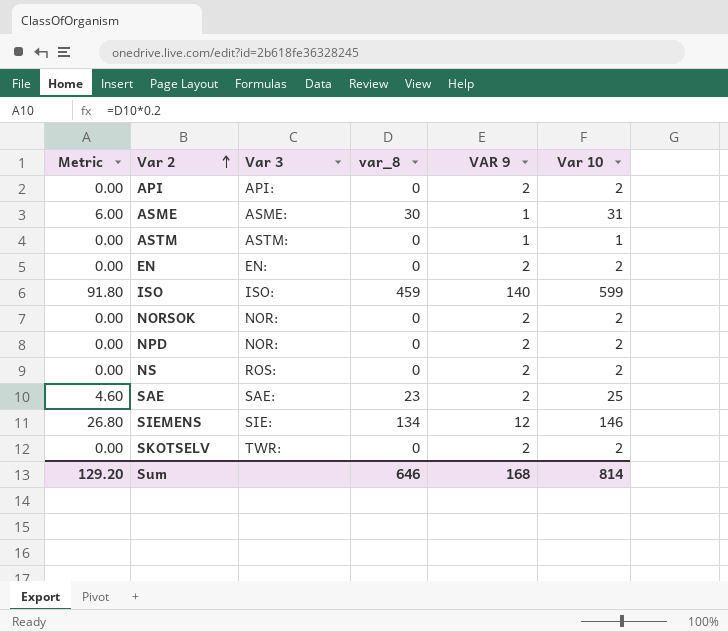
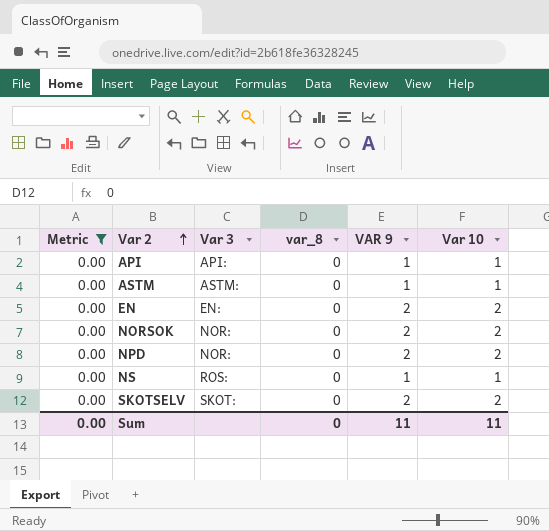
filter: none -> Metric = 0.00
API | VAR 9: 2 -> 1
API | Var 10: 2 -> 1
NS | VAR 9: 2 -> 1
NS | Var 10: 2 -> 1
SKOTSELV | Var 3: TWR: -> SKOT:
Sum | Metric: 129.20 -> 0.00
Sum | var_8: 646 -> 0
Sum | VAR 9: 168 -> 11
Sum | Var 10: 814 -> 11

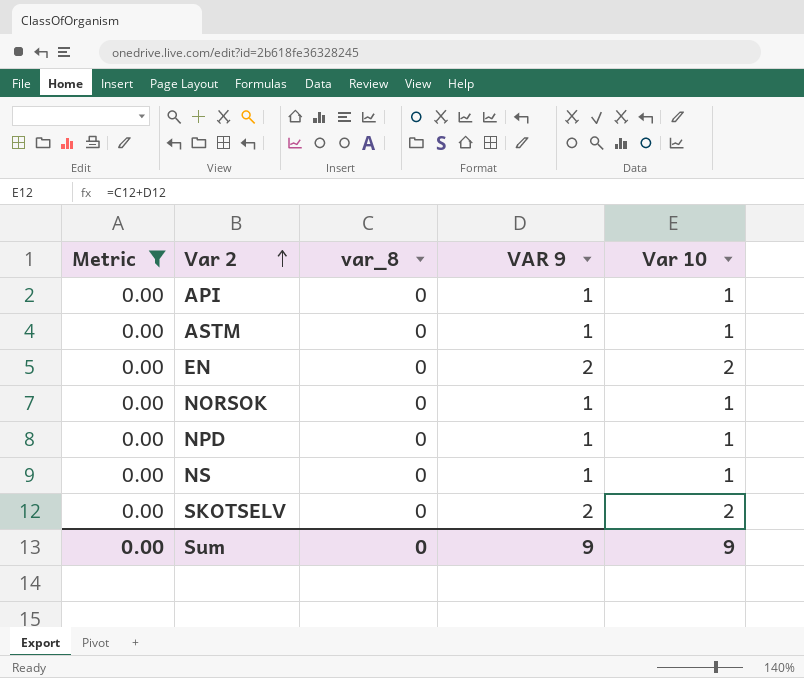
column Var 3 | position: 3 -> none
NORSOK | VAR 9: 2 -> 1
NORSOK | Var 10: 2 -> 1
NPD | VAR 9: 2 -> 1
NPD | Var 10: 2 -> 1
Sum | VAR 9: 11 -> 9
Sum | Var 10: 11 -> 9

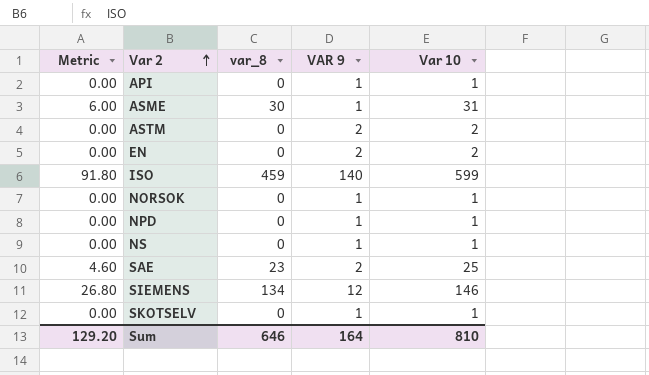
filter: Metric = 0.00 -> none
ASTM | VAR 9: 1 -> 2
ASTM | Var 10: 1 -> 2
SKOTSELV | VAR 9: 2 -> 1
SKOTSELV | Var 10: 2 -> 1
Sum | Metric: 0.00 -> 129.20
Sum | var_8: 0 -> 646
Sum | VAR 9: 9 -> 164
Sum | Var 10: 9 -> 810

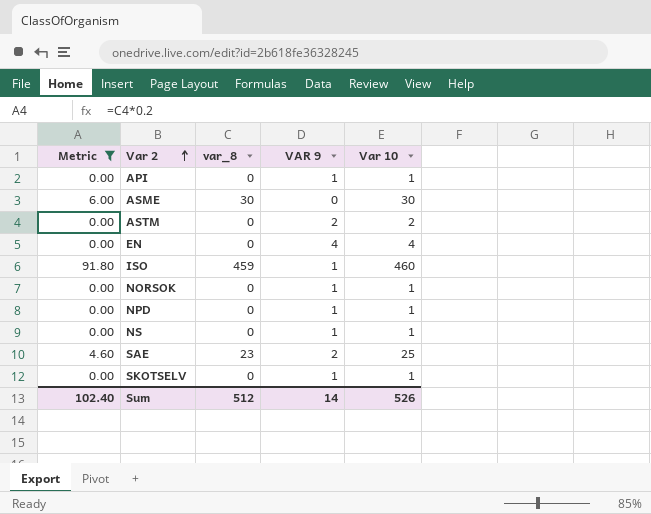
filter: none -> Metric != 26.80
ASME | VAR 9: 1 -> 0
ASME | Var 10: 31 -> 30
EN | VAR 9: 2 -> 4
EN | Var 10: 2 -> 4
ISO | VAR 9: 140 -> 1
ISO | Var 10: 599 -> 460
Sum | Metric: 129.20 -> 102.40
Sum | var_8: 646 -> 512
Sum | VAR 9: 164 -> 14
Sum | Var 10: 810 -> 526

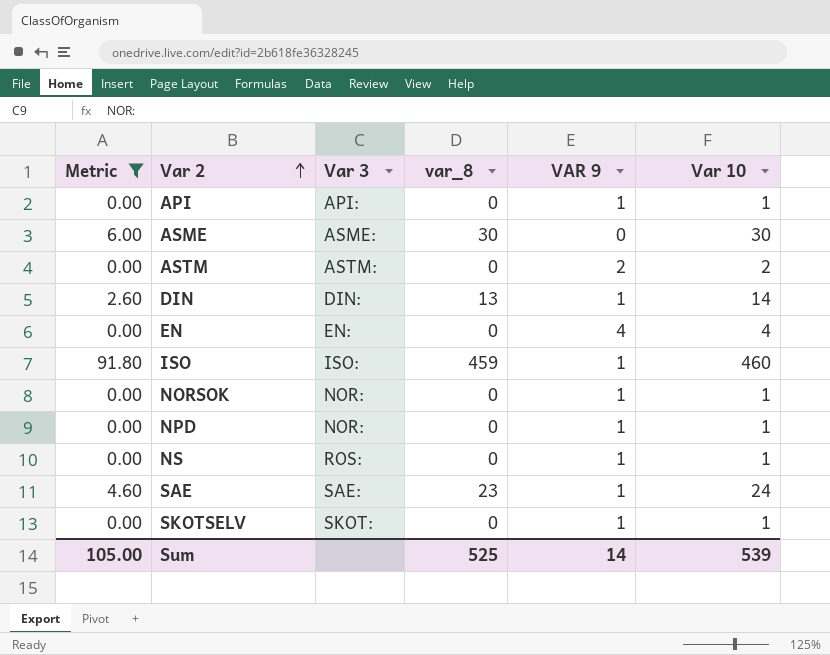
column Var 3 | position: none -> 3
row DIN: none -> 2.60 | DIN: | 13 | 1 | 14
SAE | VAR 9: 2 -> 1
SAE | Var 10: 25 -> 24
Sum | Metric: 102.40 -> 105.00
Sum | var_8: 512 -> 525
Sum | Var 10: 526 -> 539

